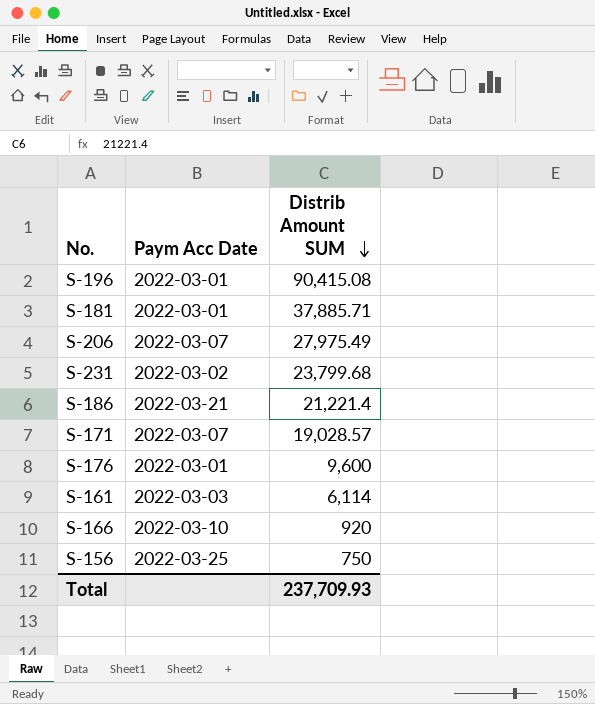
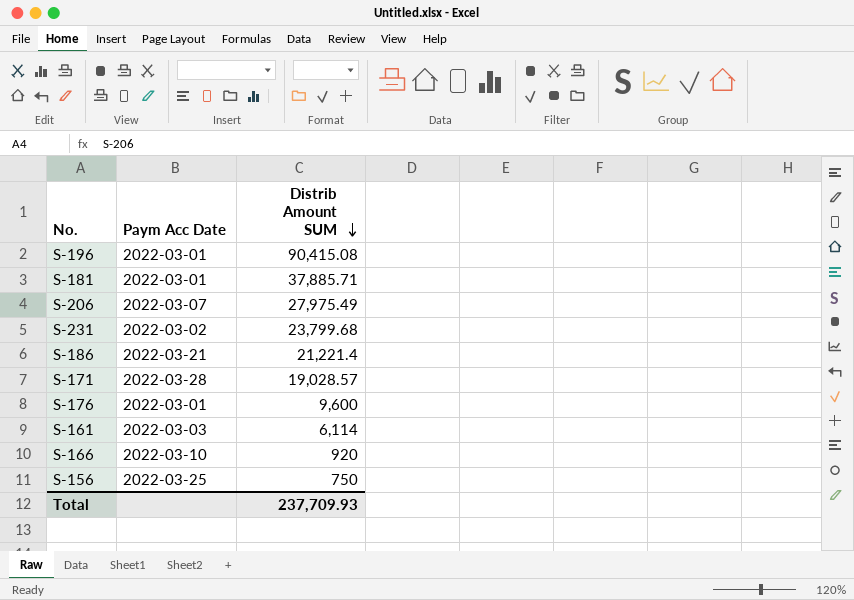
S-171 | Paym Acc Date: 2022-03-07 -> 2022-03-28

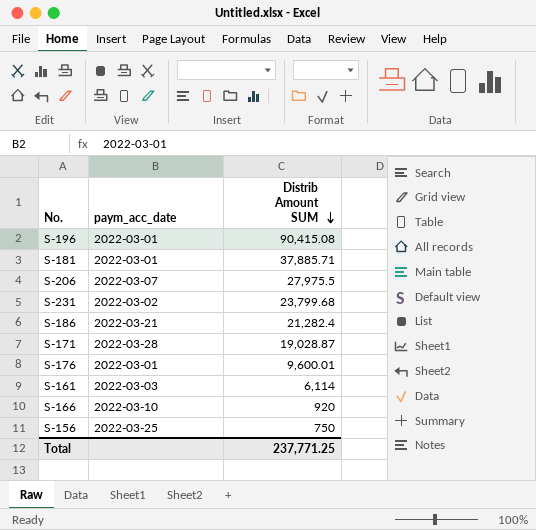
column name: Paym Acc Date -> paym_acc_date
S-206 | Distrib Amount SUM: 27,975.49 -> 27,975.5
S-186 | Distrib Amount SUM: 21,221.4 -> 21,282.4
S-171 | Distrib Amount SUM: 19,028.57 -> 19,028.87
S-176 | Distrib Amount SUM: 9,600 -> 9,600.01
Total | Distrib Amount SUM: 237,709.93 -> 237,771.25

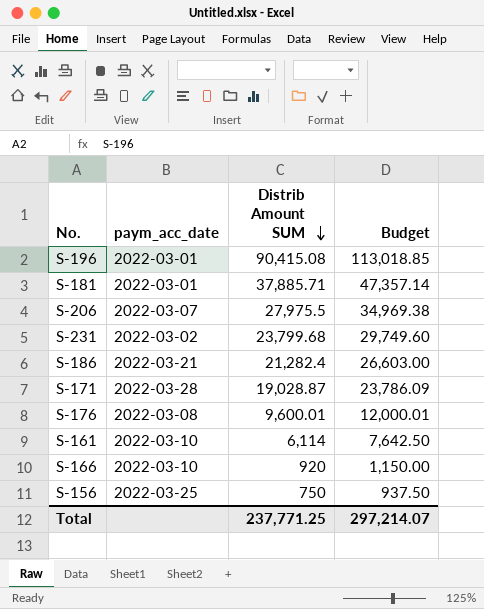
column Budget | formula: none -> [Distrib Amount SUM] * 1.25
S-176 | paym_acc_date: 2022-03-01 -> 2022-03-08
S-161 | paym_acc_date: 2022-03-03 -> 2022-03-10

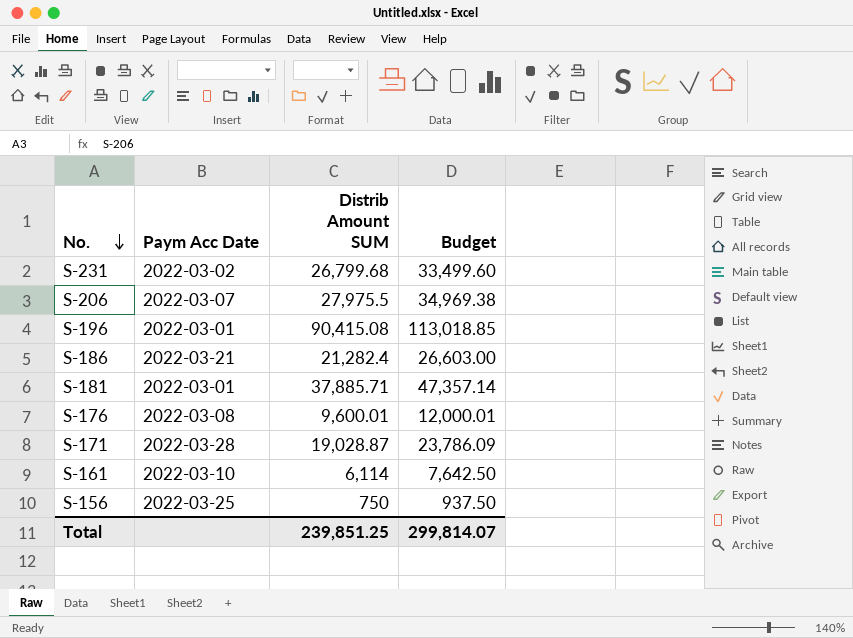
row order: Distrib Amount SUM descending -> No. descending
column name: paym_acc_date -> Paym Acc Date
row S-166: 2022-03-10 | 920 | 1,150.00 -> none
S-231 | Distrib Amount SUM: 23,799.68 -> 26,799.68
S-231 | Budget: 29,749.60 -> 33,499.60
Total | Distrib Amount SUM: 237,771.25 -> 239,851.25
Total | Budget: 297,214.07 -> 299,814.07

